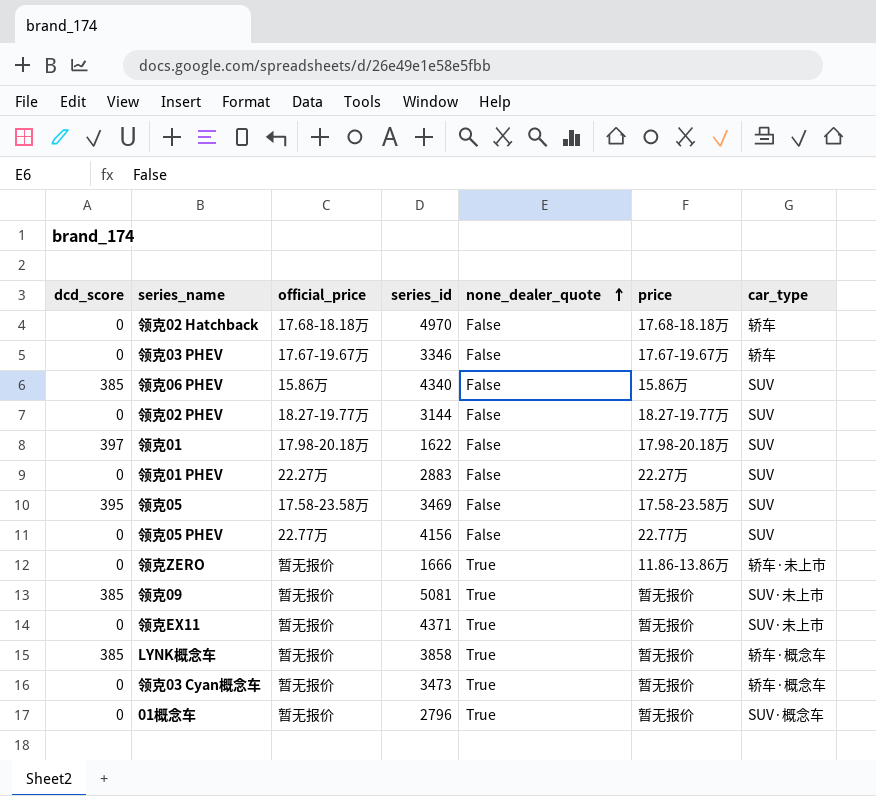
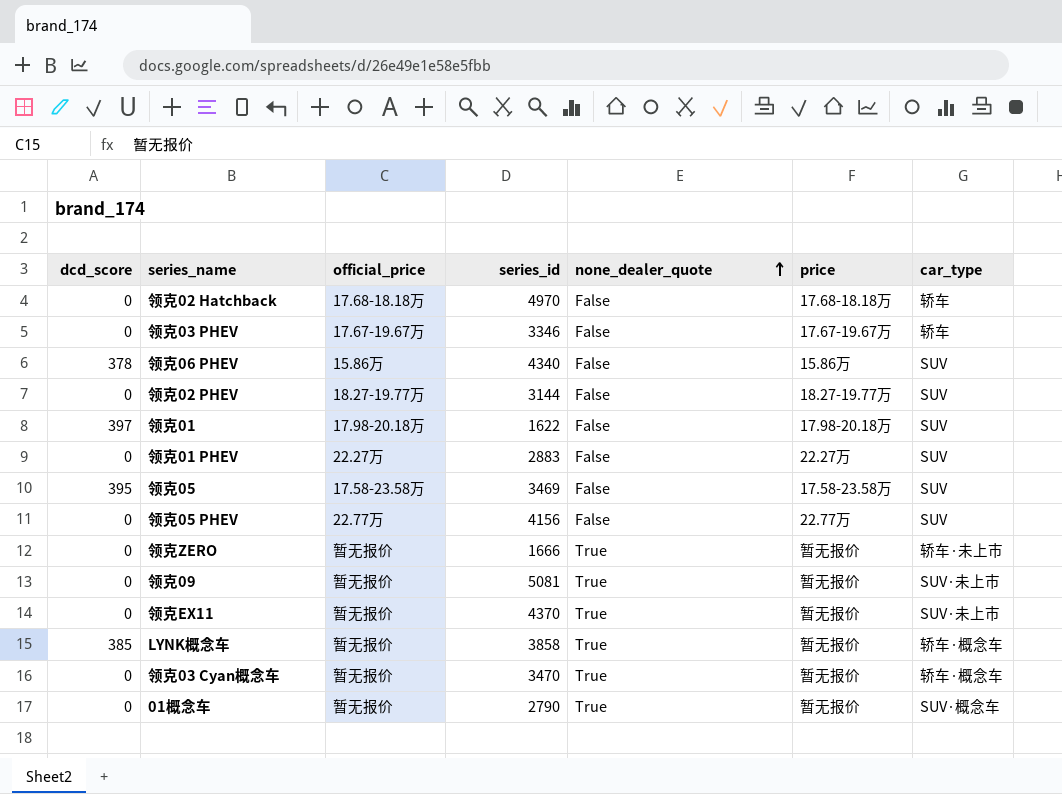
领克06 PHEV | dcd_score: 385 -> 378
领克ZERO | price: 11.86-13.86万 -> 暂无报价
领克09 | dcd_score: 385 -> 0
领克EX11 | series_id: 4371 -> 4370
领克03 Cyan概念车 | series_id: 3473 -> 3470
01概念车 | series_id: 2796 -> 2790

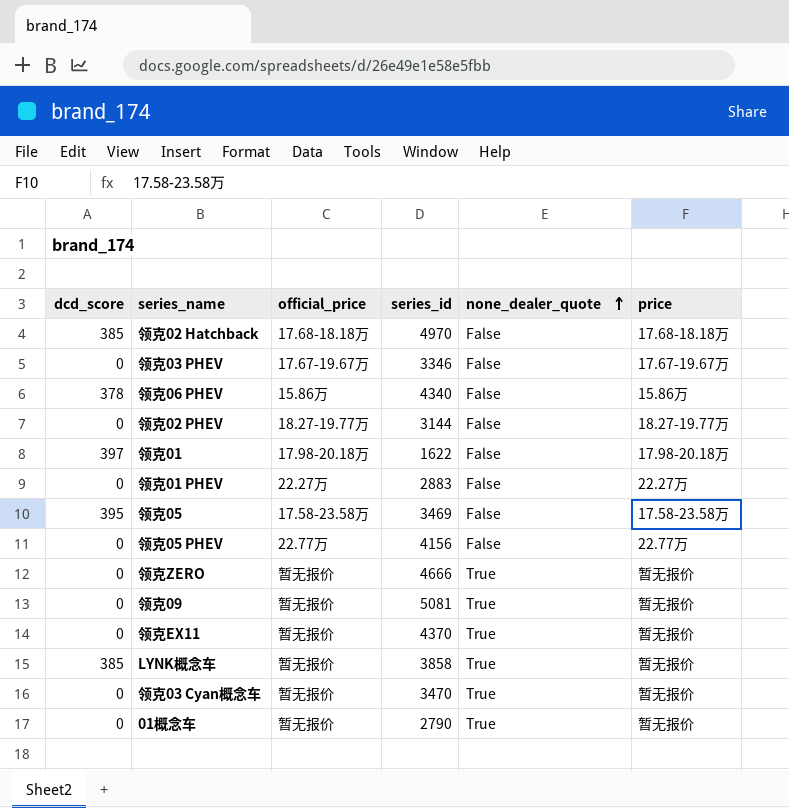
column car_type | position: 7 -> none
领克02 Hatchback | dcd_score: 0 -> 385
领克ZERO | series_id: 1666 -> 4666

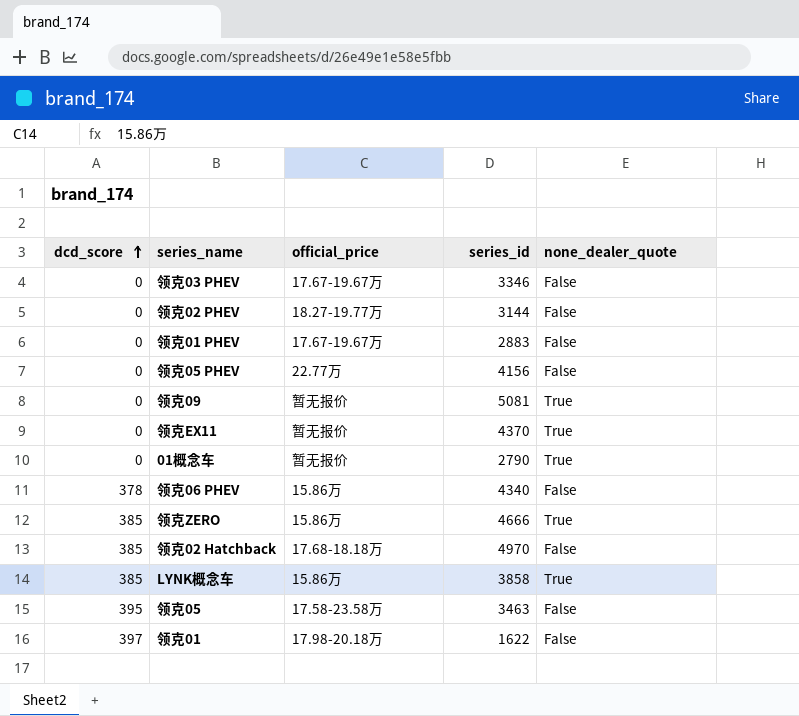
row order: none_dealer_quote ascending -> dcd_score ascending
column price | position: 6 -> none
row 领克03 Cyan概念车: 0 | 暂无报价 | 3470 | True | 暂无报价 -> none
领克01 PHEV | official_price: 22.27万 -> 17.67-19.67万
领克ZERO | dcd_score: 0 -> 385
领克ZERO | official_price: 暂无报价 -> 15.86万
LYNK概念车 | official_price: 暂无报价 -> 15.86万
领克05 | series_id: 3469 -> 3463

